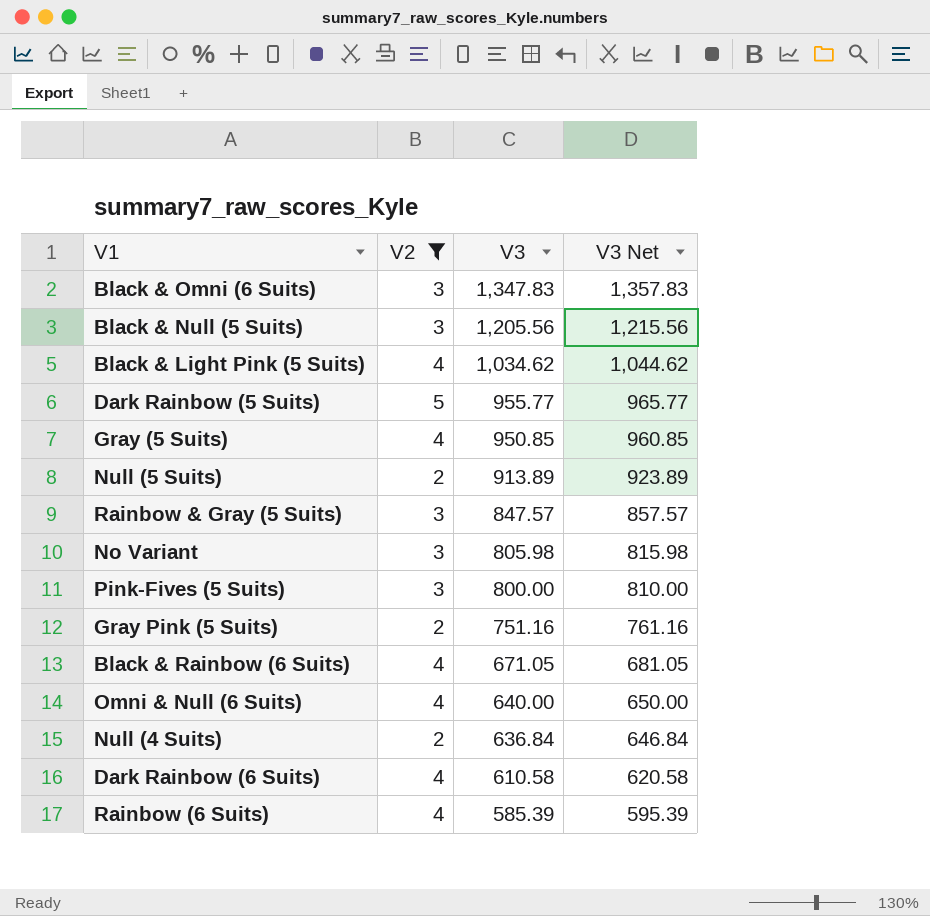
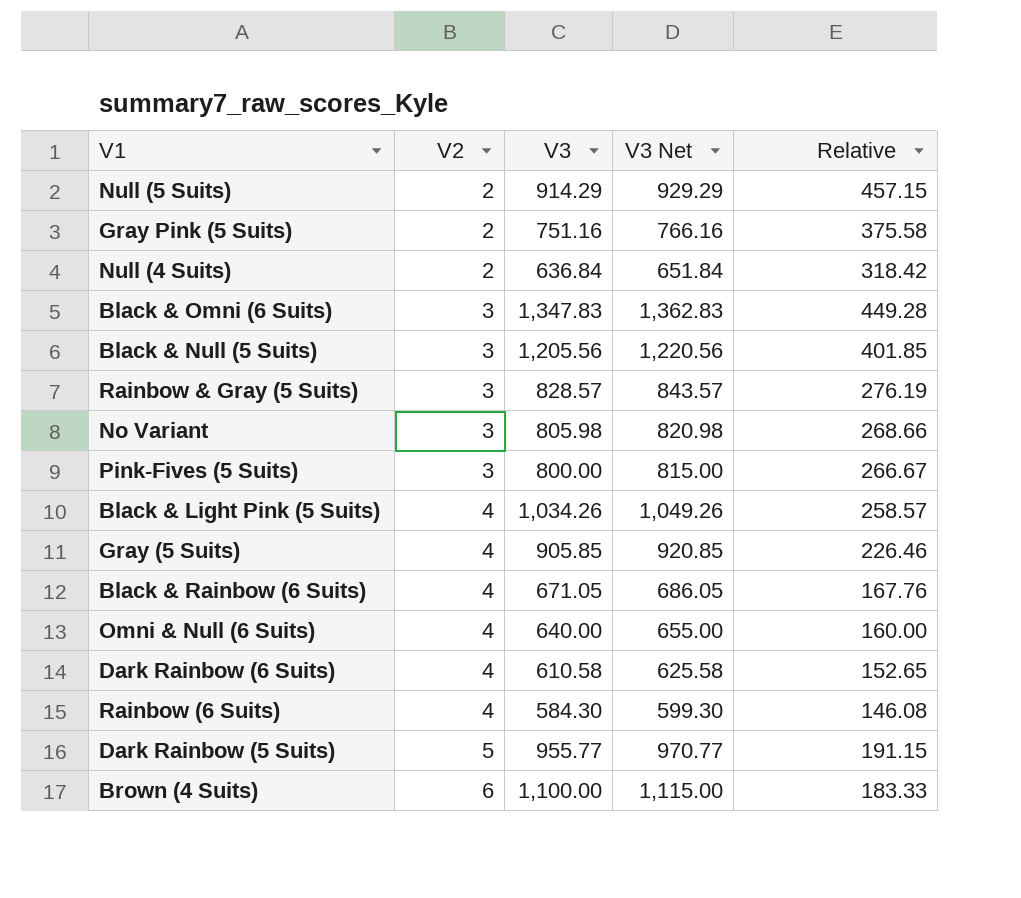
filter: V2 != 6 -> none
row order: V3 descending -> V2 ascending
column V3 Net | formula: [V3] + 10 -> [V3] + 15
column Relative | formula: none -> [V3] / [V2]
Null (5 Suits) | V3: 913.89 -> 914.29
Rainbow & Gray (5 Suits) | V3: 847.57 -> 828.57
Black & Light Pink (5 Suits) | V3: 1,034.62 -> 1,034.26
Gray (5 Suits) | V3: 950.85 -> 905.85
Rainbow (6 Suits) | V3: 585.39 -> 584.30

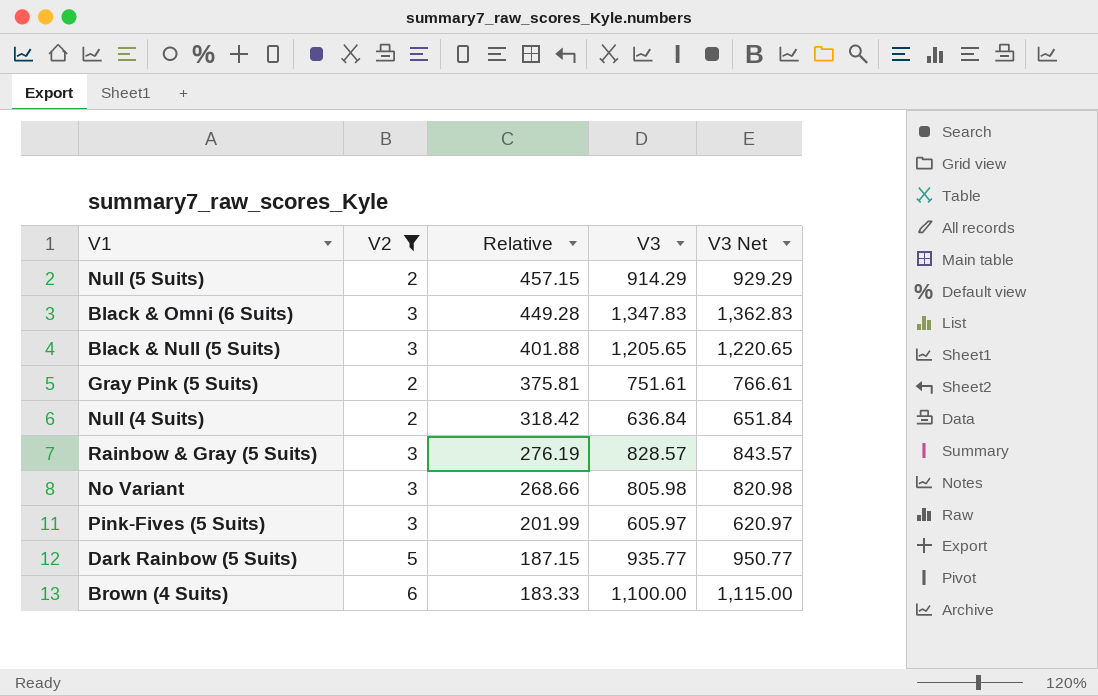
filter: none -> V2 != 4
row order: V2 ascending -> Relative descending
column Relative | position: 5 -> 3
Black & Null (5 Suits) | Relative: 401.85 -> 401.88
Black & Null (5 Suits) | V3: 1,205.56 -> 1,205.65
Black & Null (5 Suits) | V3 Net: 1,220.56 -> 1,220.65
Gray Pink (5 Suits) | Relative: 375.58 -> 375.81
Gray Pink (5 Suits) | V3: 751.16 -> 751.61
Gray Pink (5 Suits) | V3 Net: 766.16 -> 766.61
Pink-Fives (5 Suits) | Relative: 266.67 -> 201.99
Pink-Fives (5 Suits) | V3: 800.00 -> 605.97
Pink-Fives (5 Suits) | V3 Net: 815.00 -> 620.97
Dark Rainbow (5 Suits) | Relative: 191.15 -> 187.15
Dark Rainbow (5 Suits) | V3: 955.77 -> 935.77
Dark Rainbow (5 Suits) | V3 Net: 970.77 -> 950.77

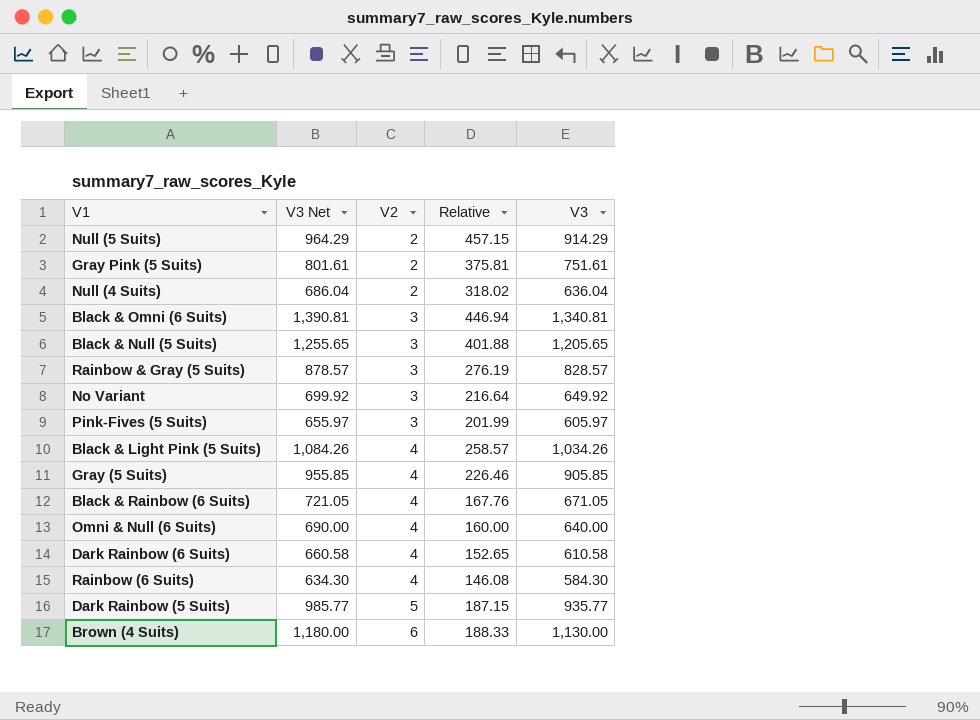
filter: V2 != 4 -> none
row order: Relative descending -> V2 ascending
column V3 Net | formula: [V3] + 15 -> [V3] + 50
column V3 Net | position: 5 -> 2
Null (4 Suits) | Relative: 318.42 -> 318.02
Null (4 Suits) | V3: 636.84 -> 636.04
Black & Omni (6 Suits) | Relative: 449.28 -> 446.94
Black & Omni (6 Suits) | V3: 1,347.83 -> 1,340.81
No Variant | Relative: 268.66 -> 216.64
No Variant | V3: 805.98 -> 649.92
Brown (4 Suits) | Relative: 183.33 -> 188.33
Brown (4 Suits) | V3: 1,100.00 -> 1,130.00

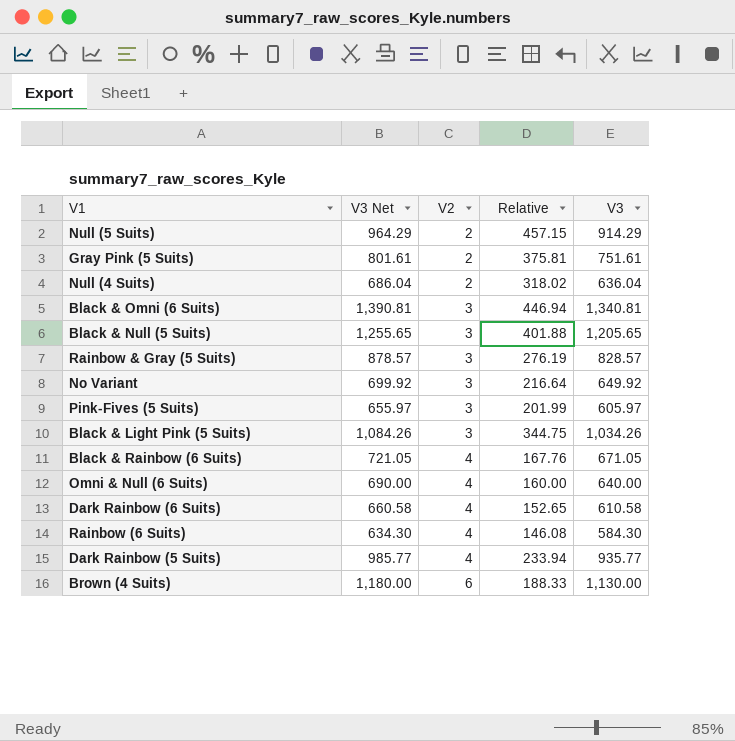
row Gray (5 Suits): 955.85 | 4 | 226.46 | 905.85 -> none
Black & Light Pink (5 Suits) | V2: 4 -> 3
Black & Light Pink (5 Suits) | Relative: 258.57 -> 344.75
Dark Rainbow (5 Suits) | V2: 5 -> 4
Dark Rainbow (5 Suits) | Relative: 187.15 -> 233.94

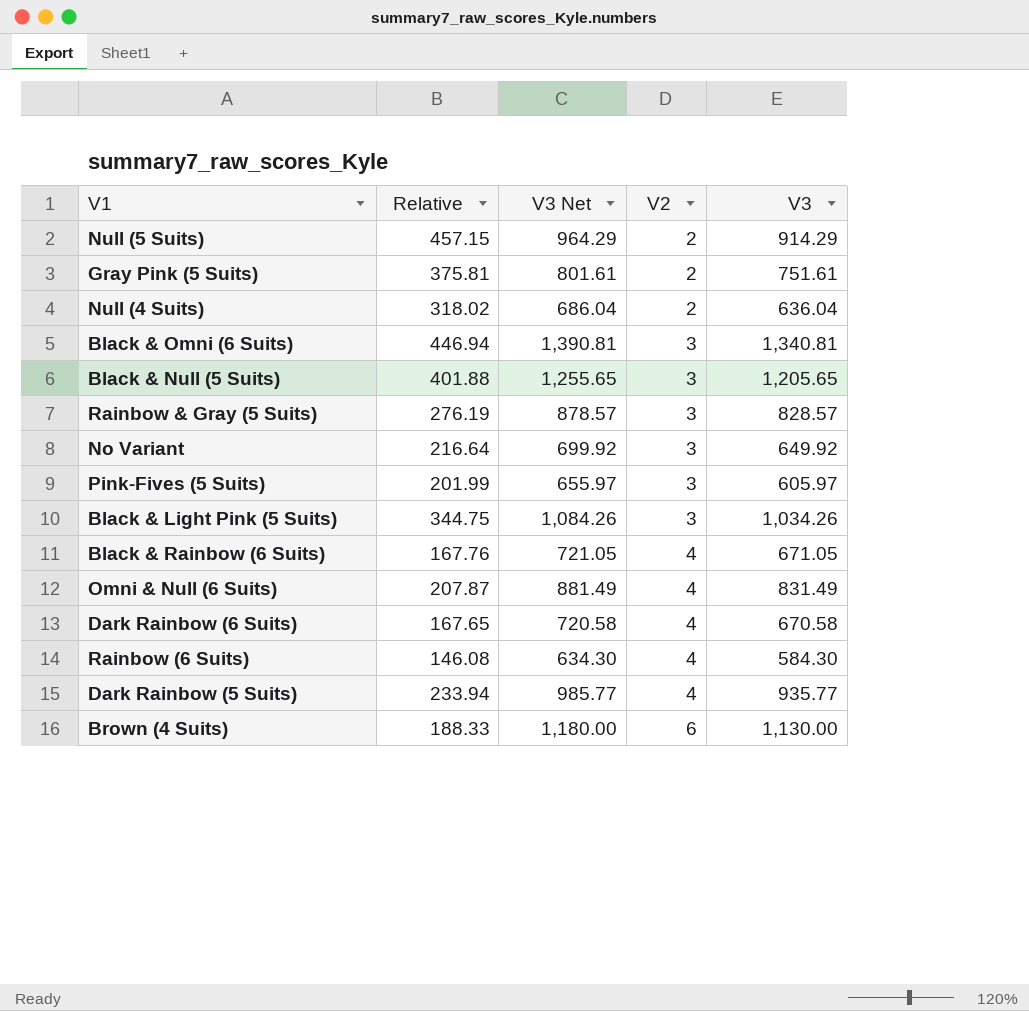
column Relative | position: 4 -> 2
Omni & Null (6 Suits) | Relative: 160.00 -> 207.87
Omni & Null (6 Suits) | V3 Net: 690.00 -> 881.49
Omni & Null (6 Suits) | V3: 640.00 -> 831.49
Dark Rainbow (6 Suits) | Relative: 152.65 -> 167.65
Dark Rainbow (6 Suits) | V3 Net: 660.58 -> 720.58
Dark Rainbow (6 Suits) | V3: 610.58 -> 670.58

